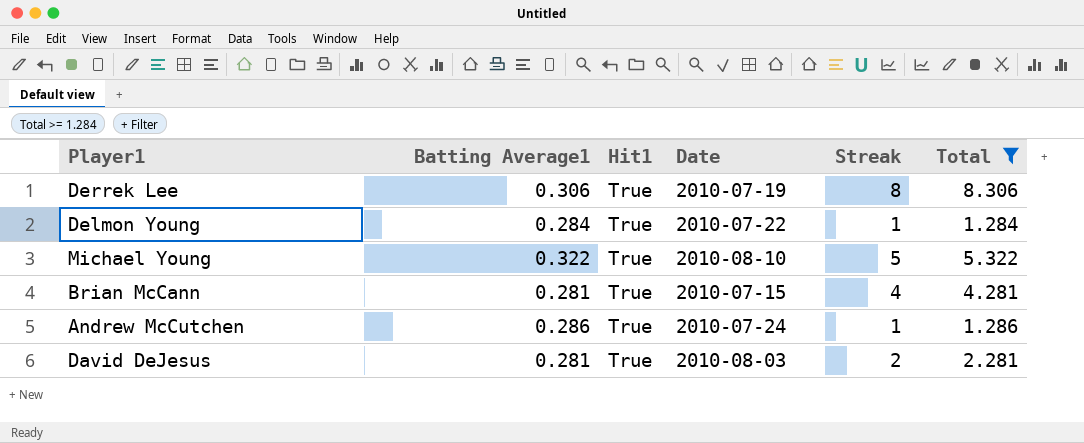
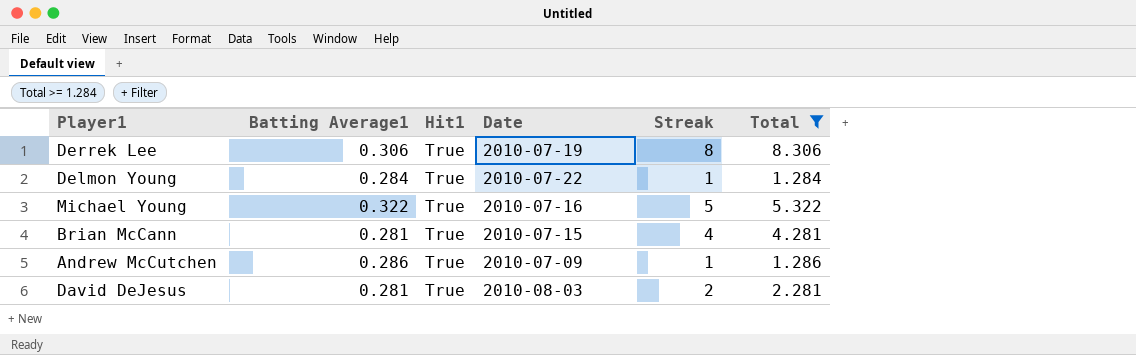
Michael Young | Date: 2010-08-10 -> 2010-07-16
Andrew McCutchen | Date: 2010-07-24 -> 2010-07-09

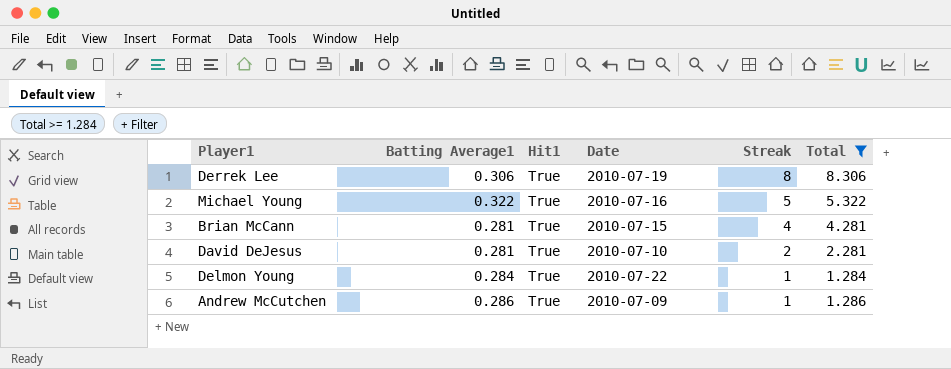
row order: none -> Streak descending
David DeJesus | Date: 2010-08-03 -> 2010-07-10

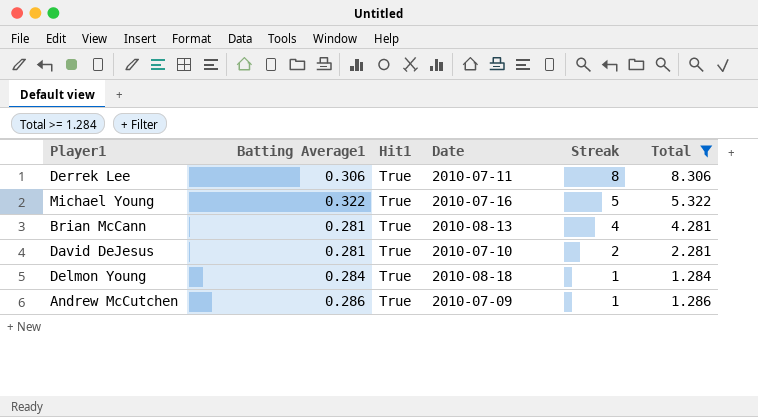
Derrek Lee | Date: 2010-07-19 -> 2010-07-11
Brian McCann | Date: 2010-07-15 -> 2010-08-13
Delmon Young | Date: 2010-07-22 -> 2010-08-18

